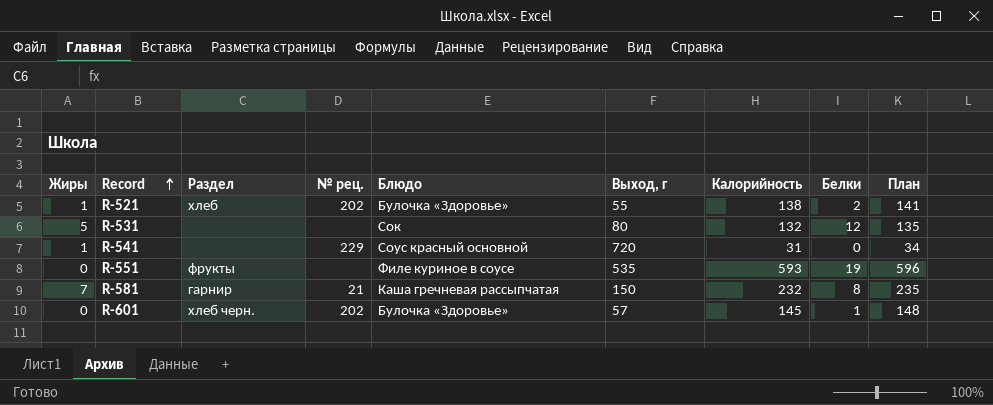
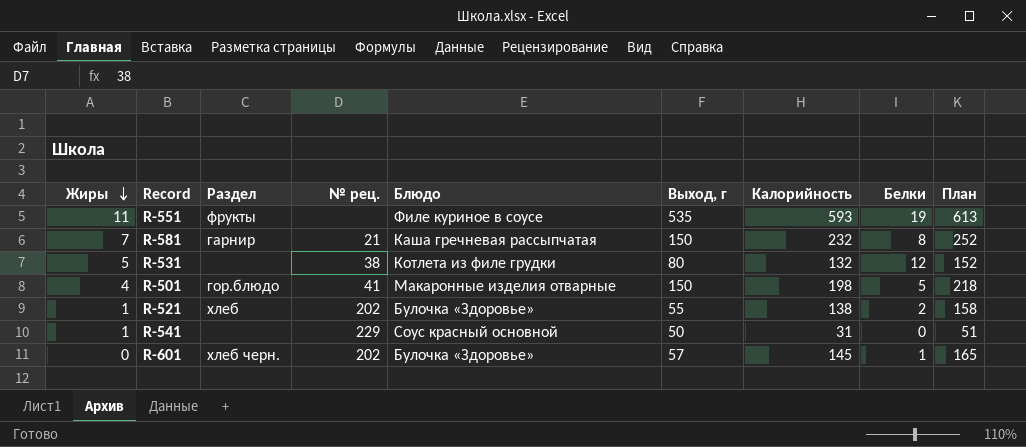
row order: Record ascending -> Жиры descending
column План | formula: [Калорийность] + 3 -> [Калорийность] + 20
R-551 | Жиры: 0 -> 11
R-531 | № рец.: none -> 38
R-531 | Блюдо: Сок -> Котлета из филе грудки
row R-501: none -> 4 | гор.блюдо | 41 | Макаронные изделия отварные | 150 | 198 | 5 | 218
R-541 | Выход, г: 720 -> 50

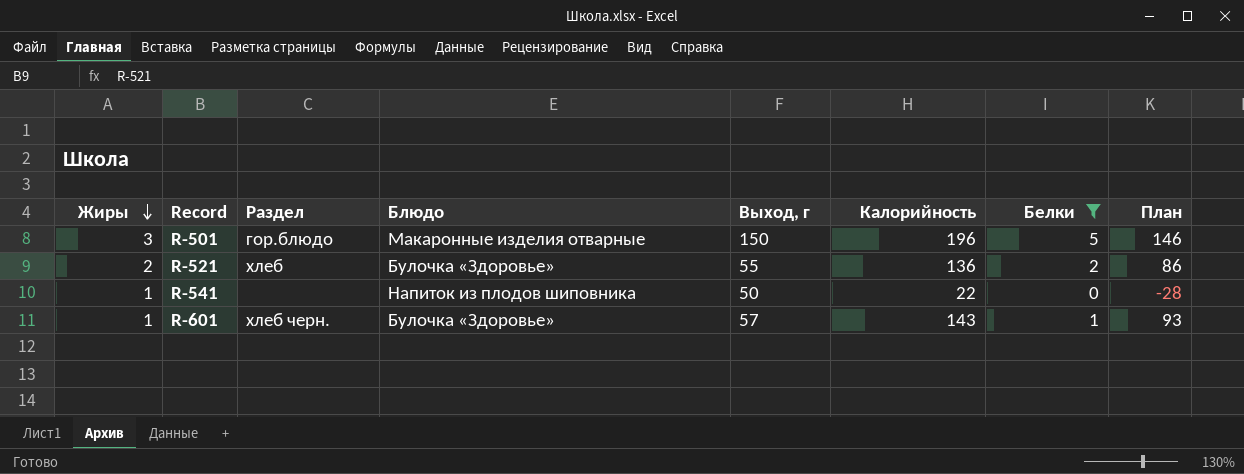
filter: none -> Белки <= 5
column № рец. | position: 4 -> none
column План | formula: [Калорийность] + 20 -> [Калорийность] - 50
R-501 | Жиры: 4 -> 3
R-501 | Калорийность: 198 -> 196
R-521 | Жиры: 1 -> 2
R-521 | Калорийность: 138 -> 136
R-541 | Блюдо: Соус красный основной -> Напиток из плодов шиповника
R-541 | Калорийность: 31 -> 22
R-601 | Жиры: 0 -> 1
R-601 | Калорийность: 145 -> 143

